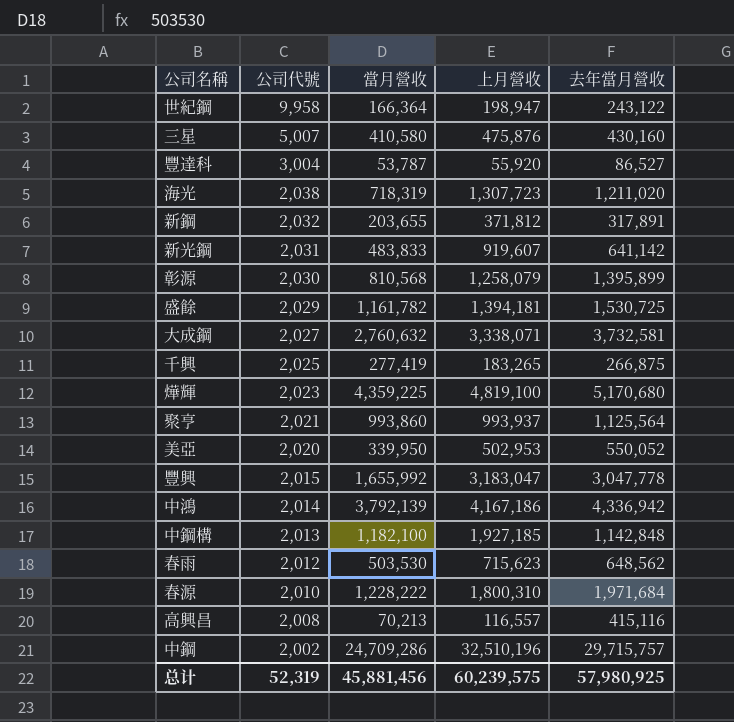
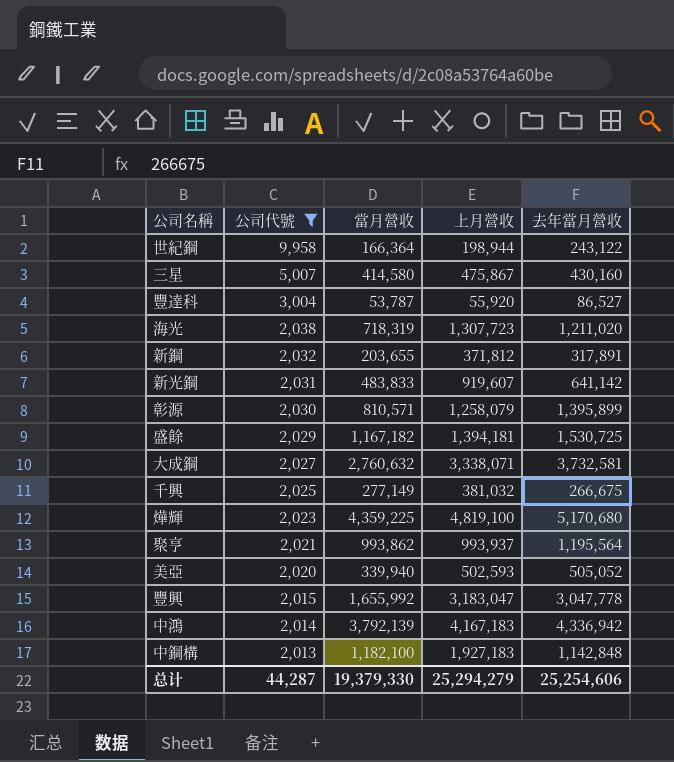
filter: none -> 公司代號 >= 2,013
世紀鋼 | 上月營收: 198,947 -> 198,944
三星 | 當月營收: 410,580 -> 414,580
三星 | 上月營收: 475,876 -> 475,867
彰源 | 當月營收: 810,568 -> 810,571
盛餘 | 當月營收: 1,161,782 -> 1,167,182
千興 | 當月營收: 277,419 -> 277,149
千興 | 上月營收: 183,265 -> 381,032
千興 | 去年當月營收: 266,875 -> 266,675
聚亨 | 當月營收: 993,860 -> 993,862
聚亨 | 去年當月營收: 1,125,564 -> 1,195,564
美亞 | 當月營收: 339,950 -> 339,940
美亞 | 上月營收: 502,953 -> 502,593
美亞 | 去年當月營收: 550,052 -> 505,052
中鴻 | 上月營收: 4,167,186 -> 4,167,183
中鋼構 | 上月營收: 1,927,185 -> 1,927,183
总计 | 公司代號: 52,319 -> 44,287
总计 | 當月營收: 45,881,456 -> 19,379,330
总计 | 上月營收: 60,239,575 -> 25,294,279
总计 | 去年當月營收: 57,980,925 -> 25,254,606

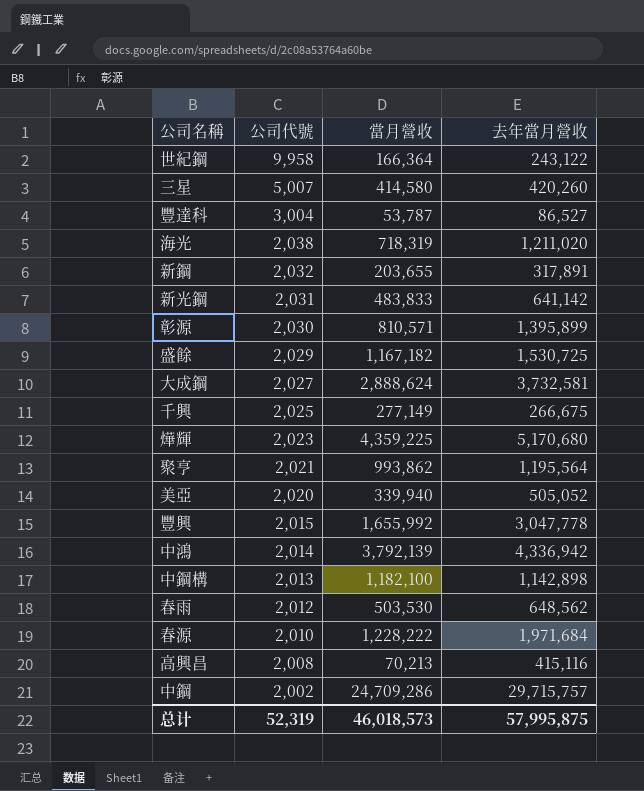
filter: 公司代號 >= 2,013 -> none
column 上月營收 | position: 4 -> none
三星 | 去年當月營收: 430,160 -> 420,260
大成鋼 | 當月營收: 2,760,632 -> 2,888,624
中鋼構 | 去年當月營收: 1,142,848 -> 1,142,898
总计 | 公司代號: 44,287 -> 52,319
总计 | 當月營收: 19,379,330 -> 46,018,573
总计 | 去年當月營收: 25,254,606 -> 57,995,875

